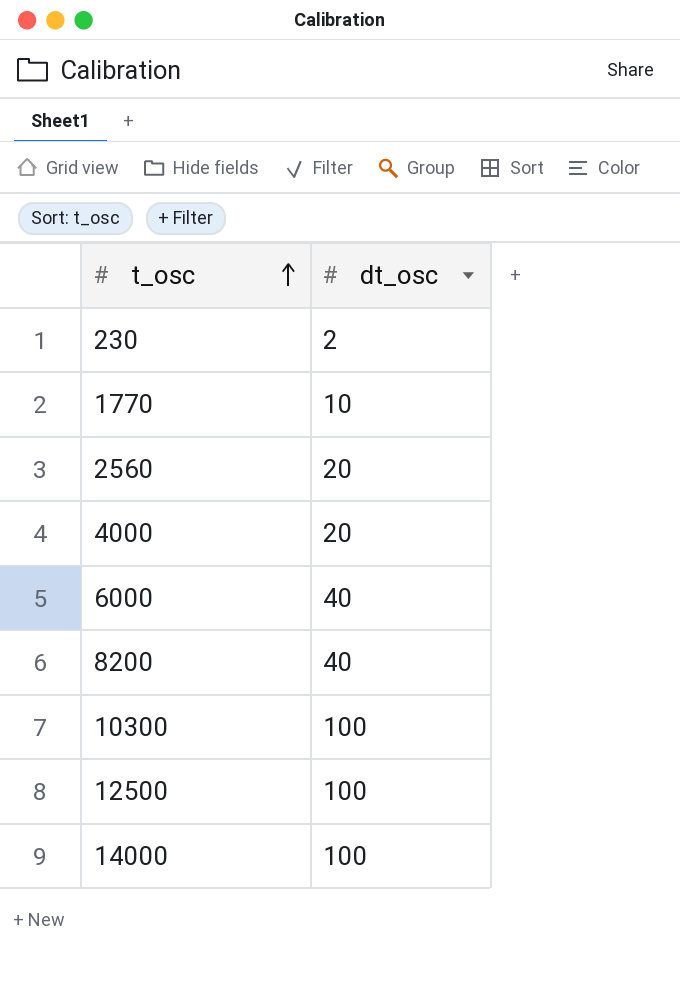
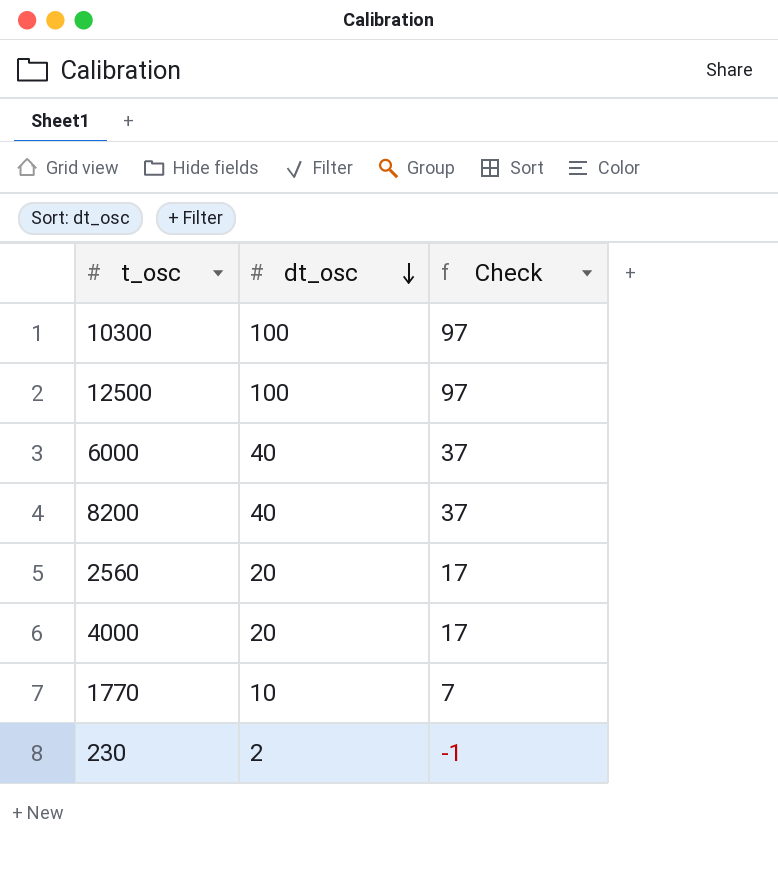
row order: t_osc ascending -> dt_osc descending
column Check | formula: none -> [dt_osc] - 3
row 14000: 100 -> none

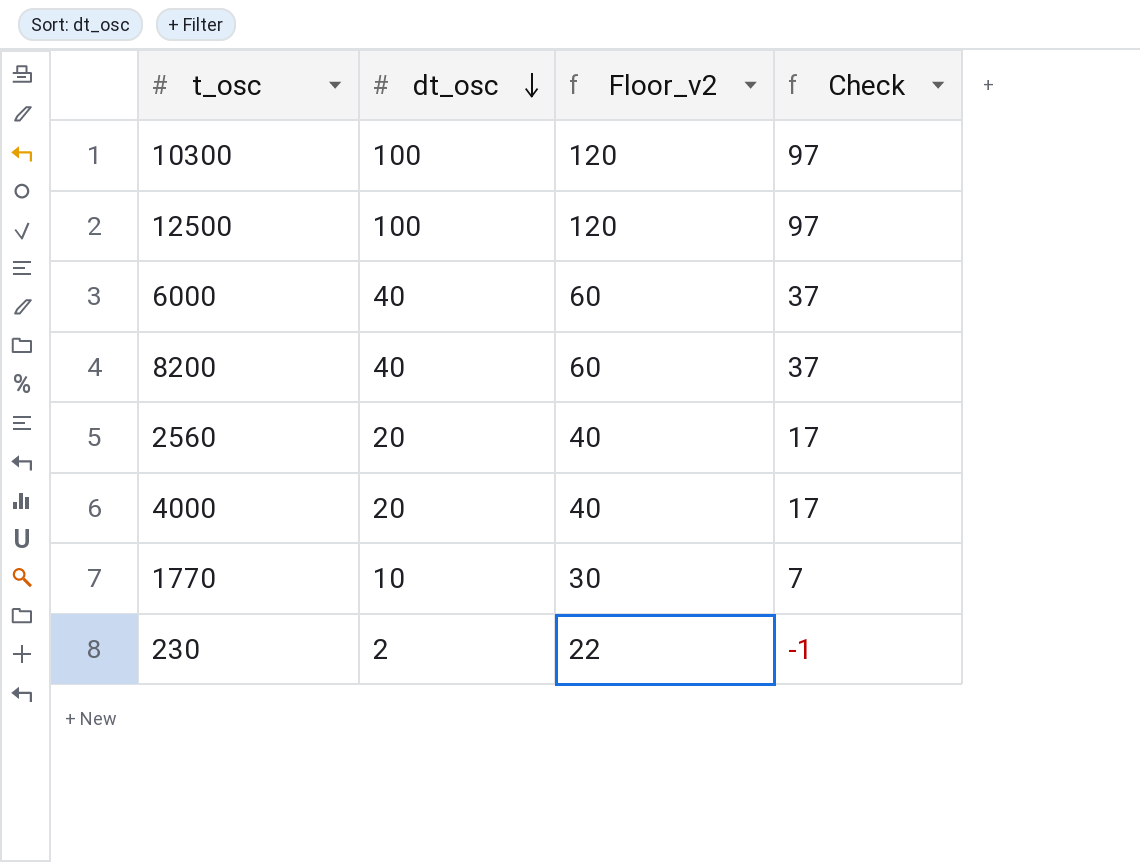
column Floor_v2 | formula: none -> [dt_osc] + 20

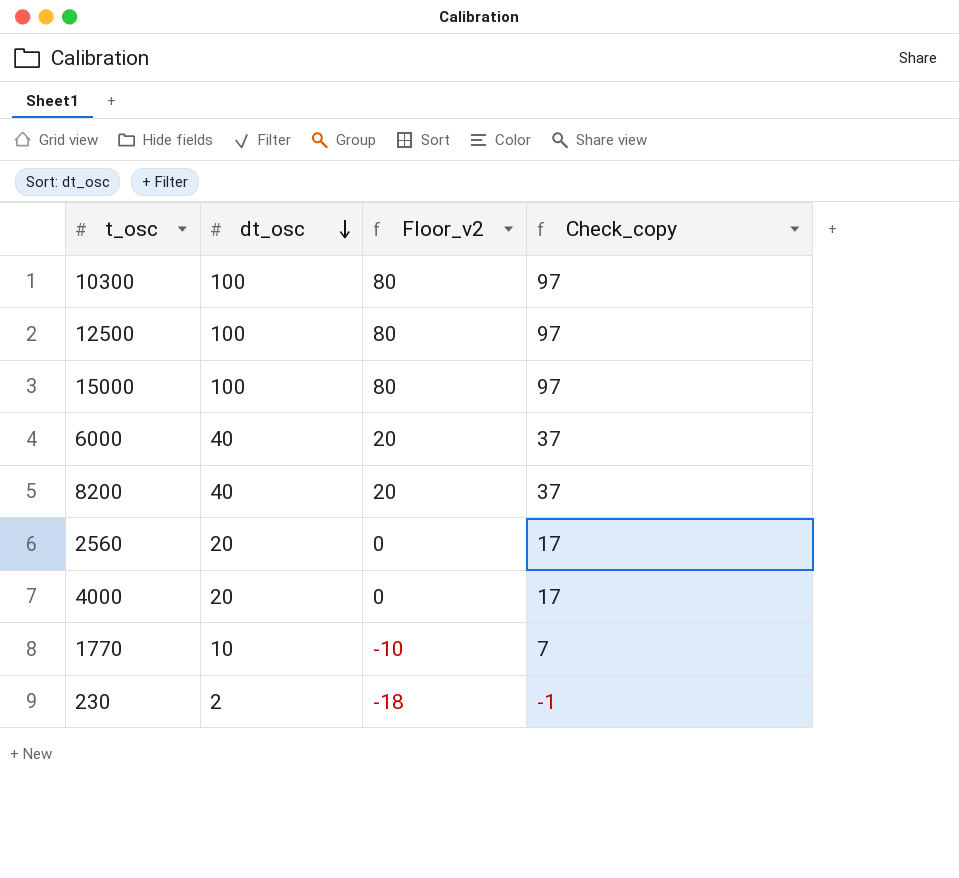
column Floor_v2 | formula: [dt_osc] + 20 -> [dt_osc] - 20
column name: Check -> Check_copy
row 15000: none -> 100 | 80 | 97

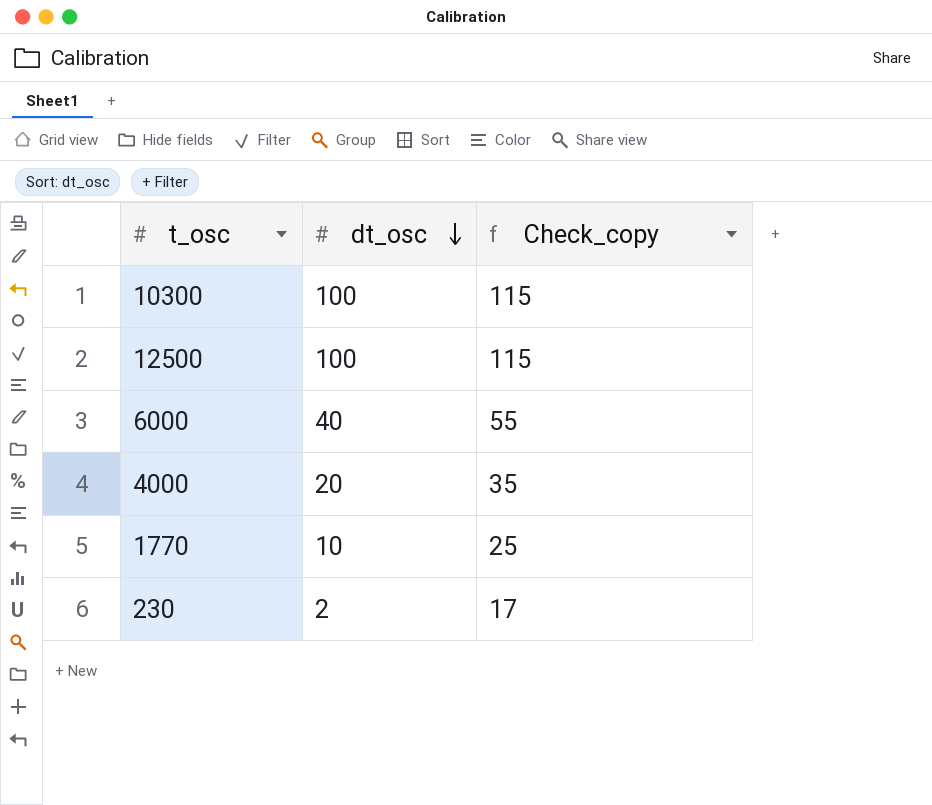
column Floor_v2 | formula: [dt_osc] - 20 -> none
column Check_copy | formula: [dt_osc] - 3 -> [dt_osc] + 15
row 15000: 100 | 80 | 97 -> none
row 8200: 40 | 20 | 37 -> none
row 2560: 20 | 0 | 17 -> none

